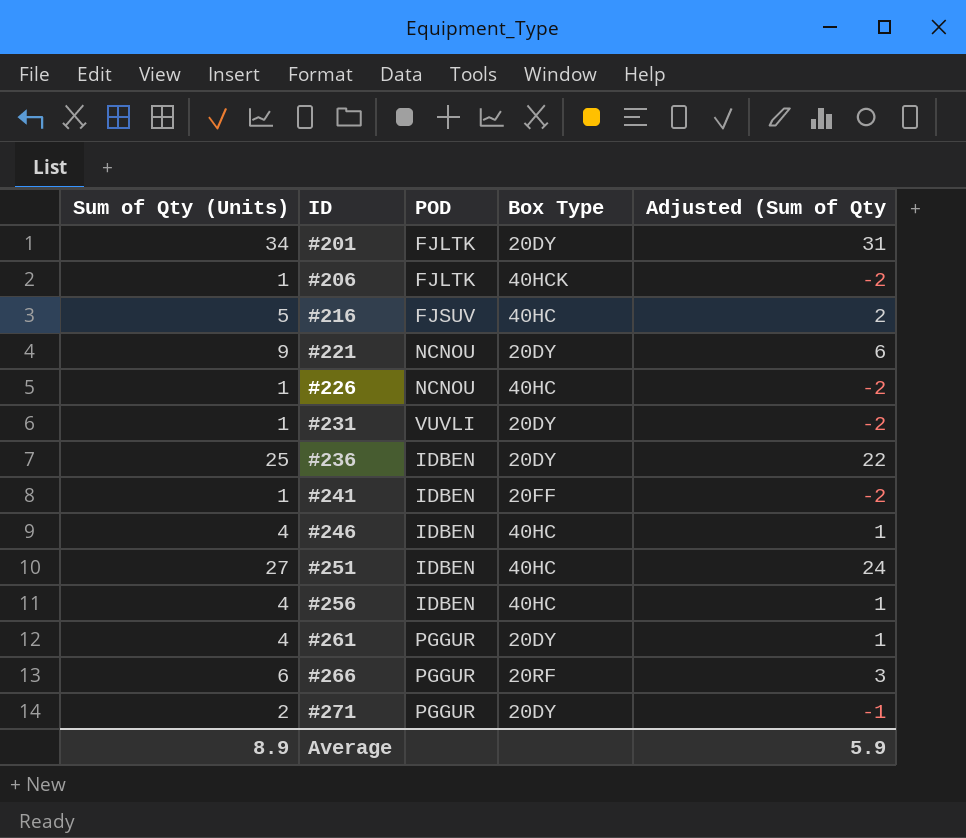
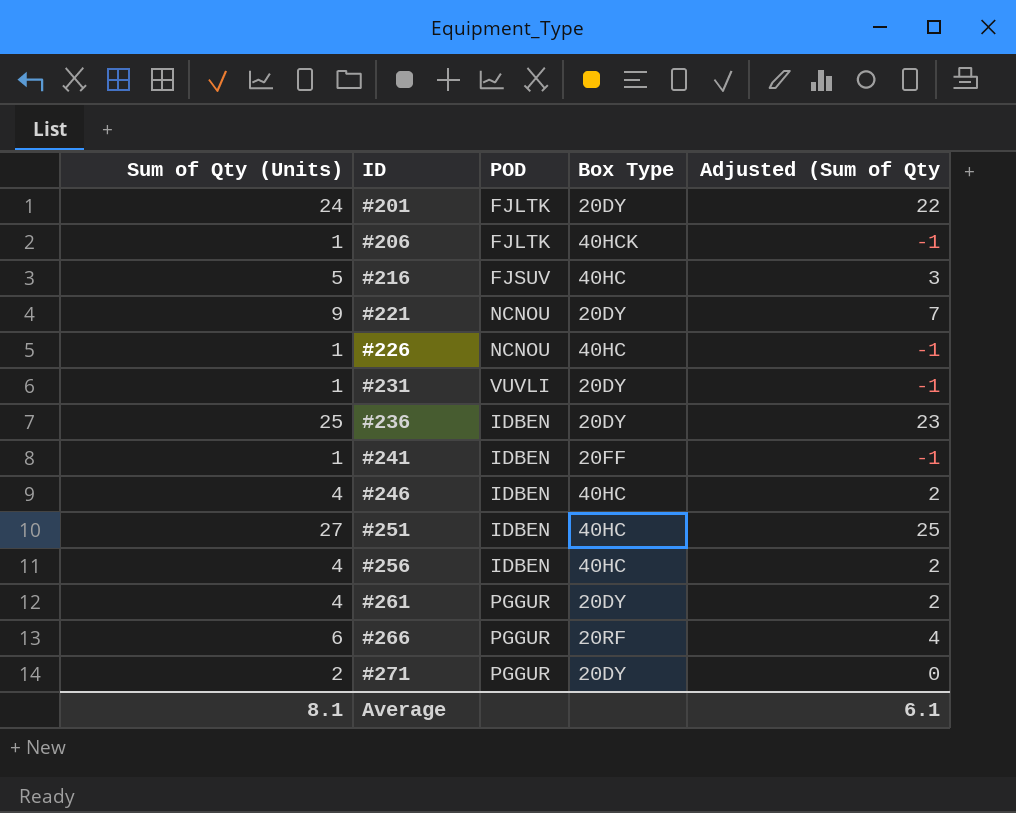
column Adjusted (Sum of Qty | formula: [Sum of Qty (Units)] - 3 -> [Sum of Qty (Units)] - 2
#201 | Sum of Qty (Units): 34 -> 24
Average | Sum of Qty (Units): 8.9 -> 8.1
Average | Adjusted (Sum of Qty: 5.9 -> 6.1

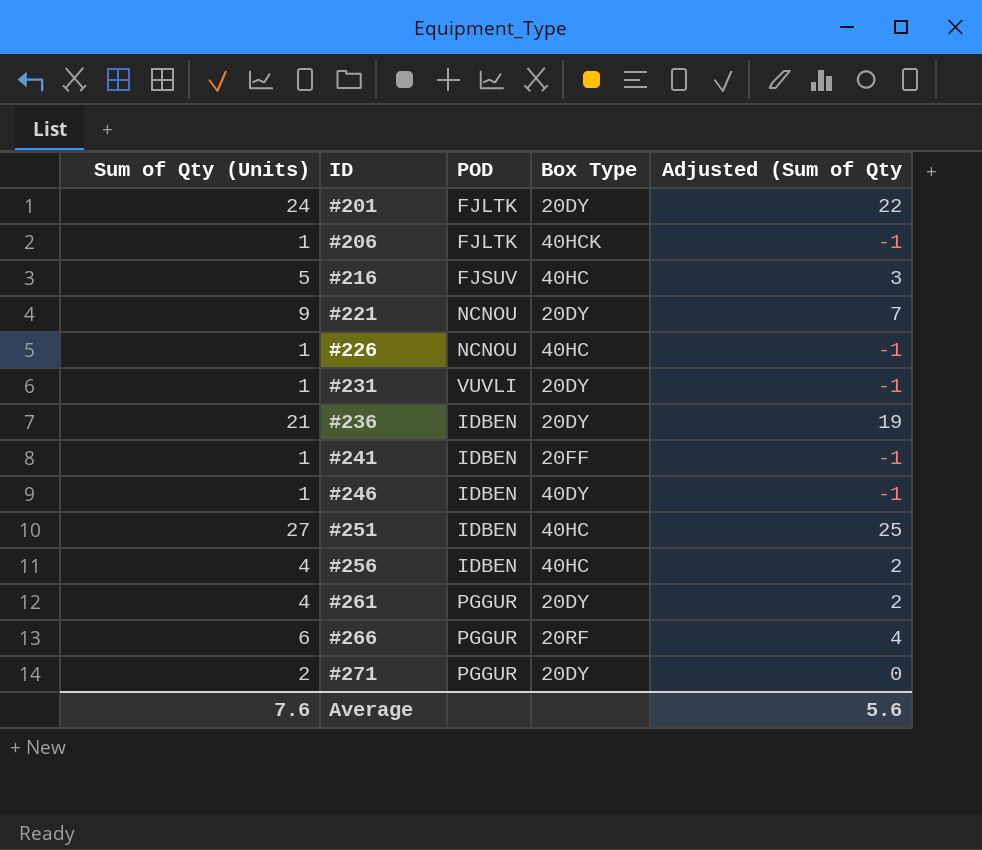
#236 | Sum of Qty (Units): 25 -> 21
#236 | Adjusted (Sum of Qty: 23 -> 19
#246 | Sum of Qty (Units): 4 -> 1
#246 | Box Type: 40HC -> 40DY
#246 | Adjusted (Sum of Qty: 2 -> -1
Average | Sum of Qty (Units): 8.1 -> 7.6
Average | Adjusted (Sum of Qty: 6.1 -> 5.6

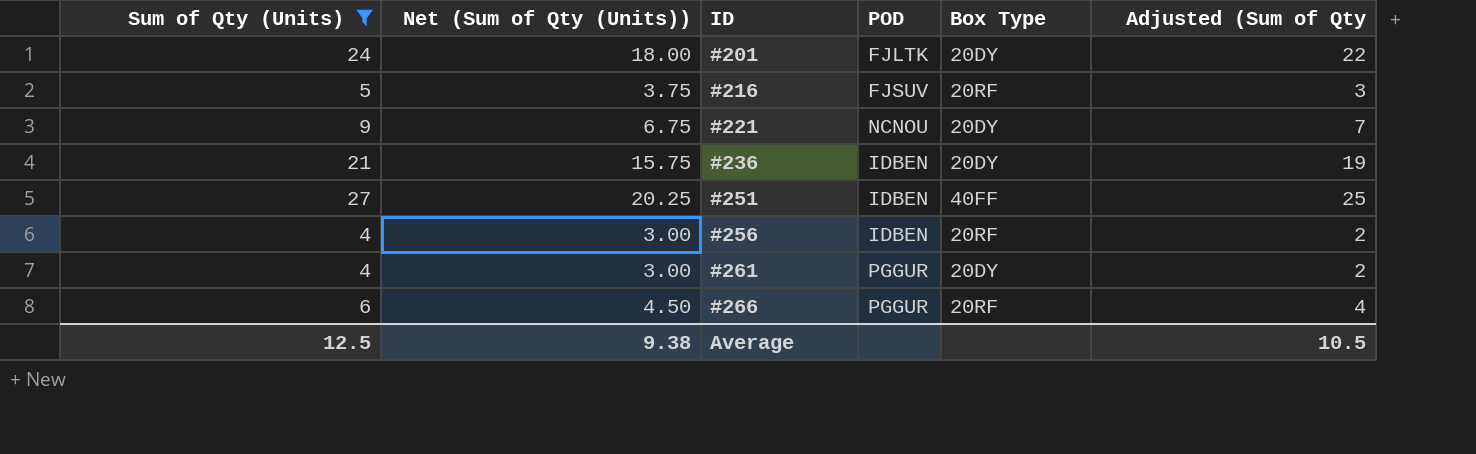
filter: none -> Sum of Qty (Units) >= 4
column Net (Sum of Qty (Units)) | formula: none -> [Sum of Qty (Units)] * 0.75
#216 | Box Type: 40HC -> 20RF
#251 | Box Type: 40HC -> 40FF
#256 | Box Type: 40HC -> 20RF
Average | Sum of Qty (Units): 7.6 -> 12.5
Average | Adjusted (Sum of Qty: 5.6 -> 10.5

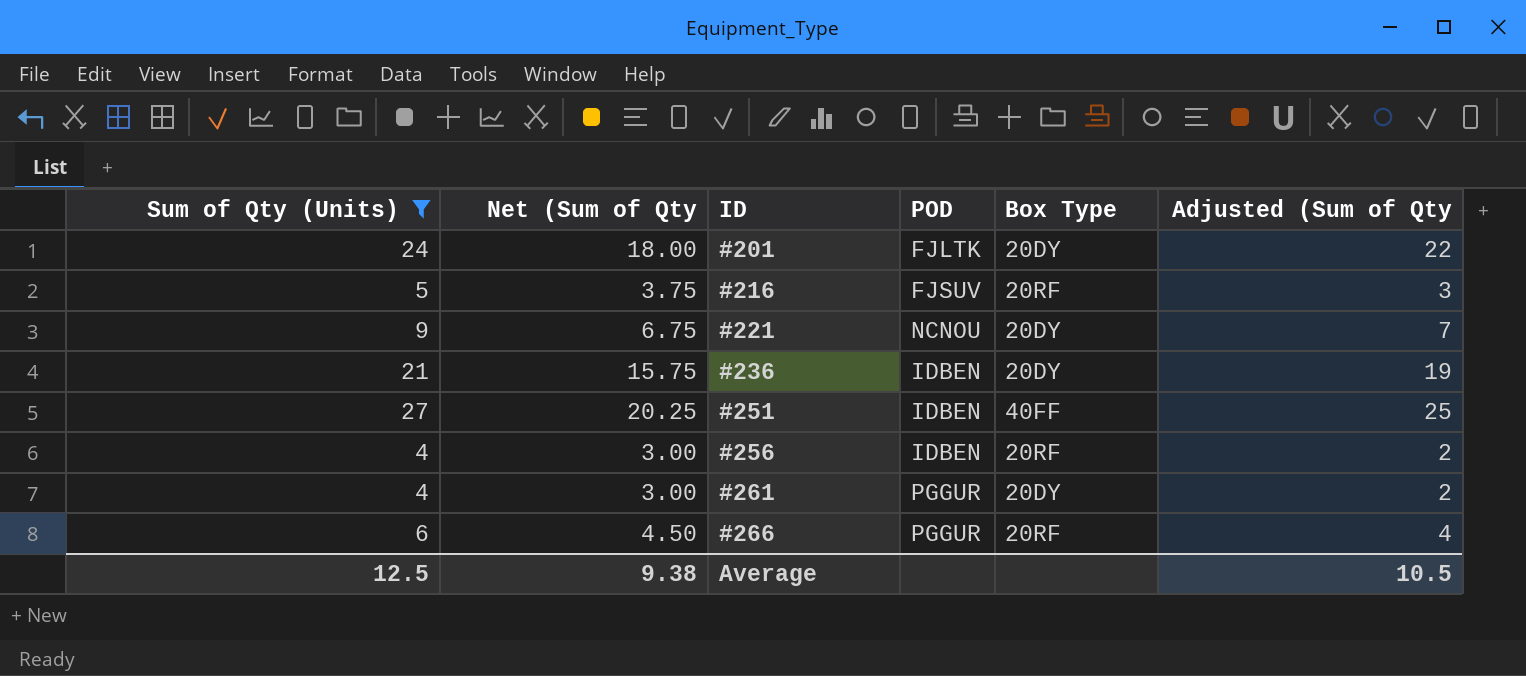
column name: Net (Sum of Qty (Units)) -> Net (Sum of Qty

